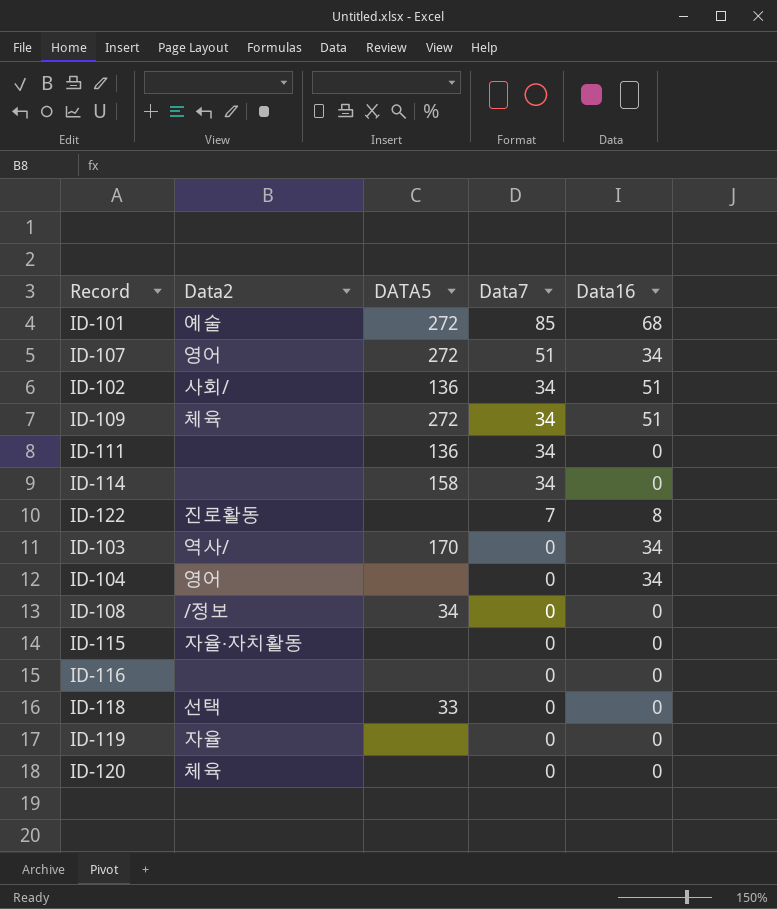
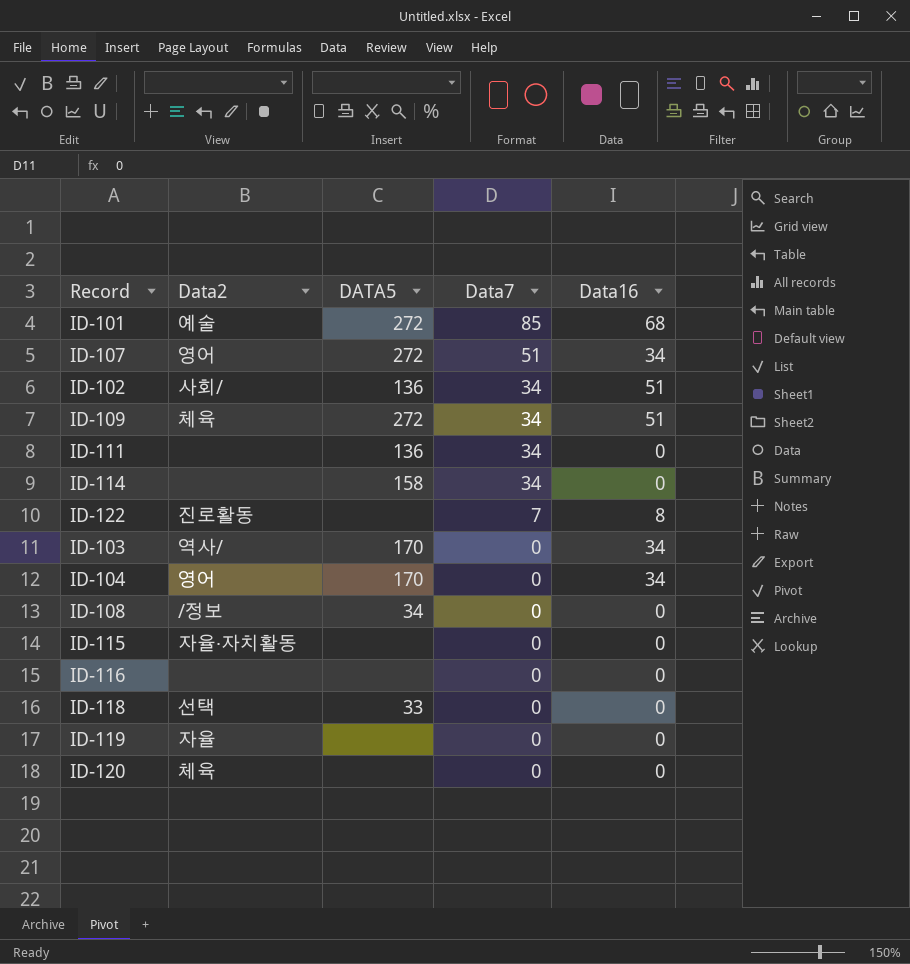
ID-104 | DATA5: none -> 170

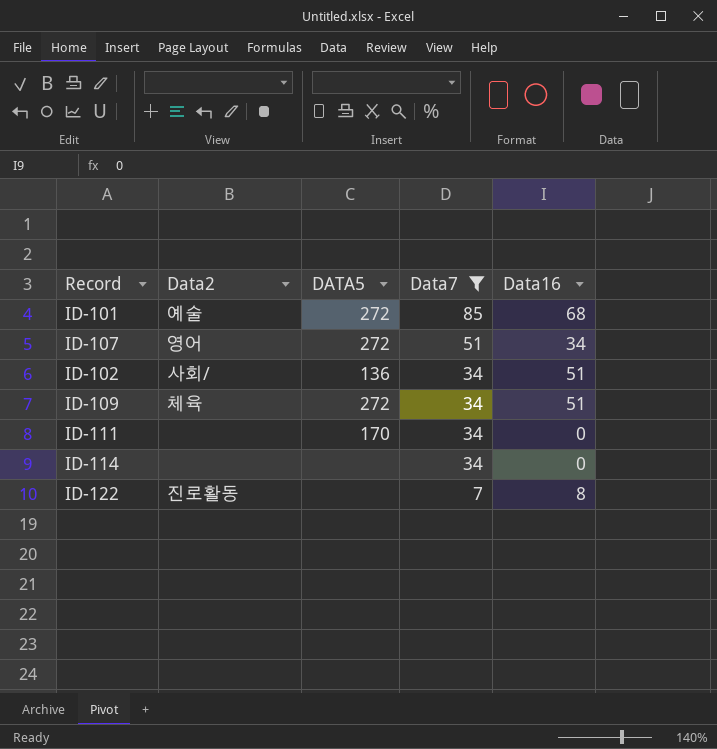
filter: none -> Data7 != 0
ID-111 | DATA5: 136 -> 170
ID-114 | DATA5: 158 -> none

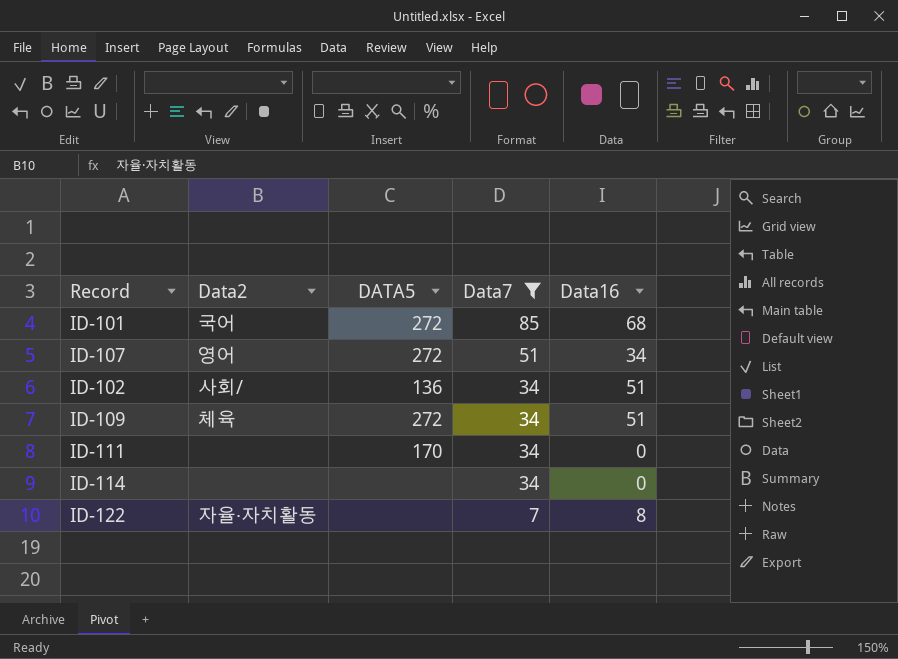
ID-101 | Data2: 예술 -> 국어
ID-122 | Data2: 진로활동 -> 자율·자치활동

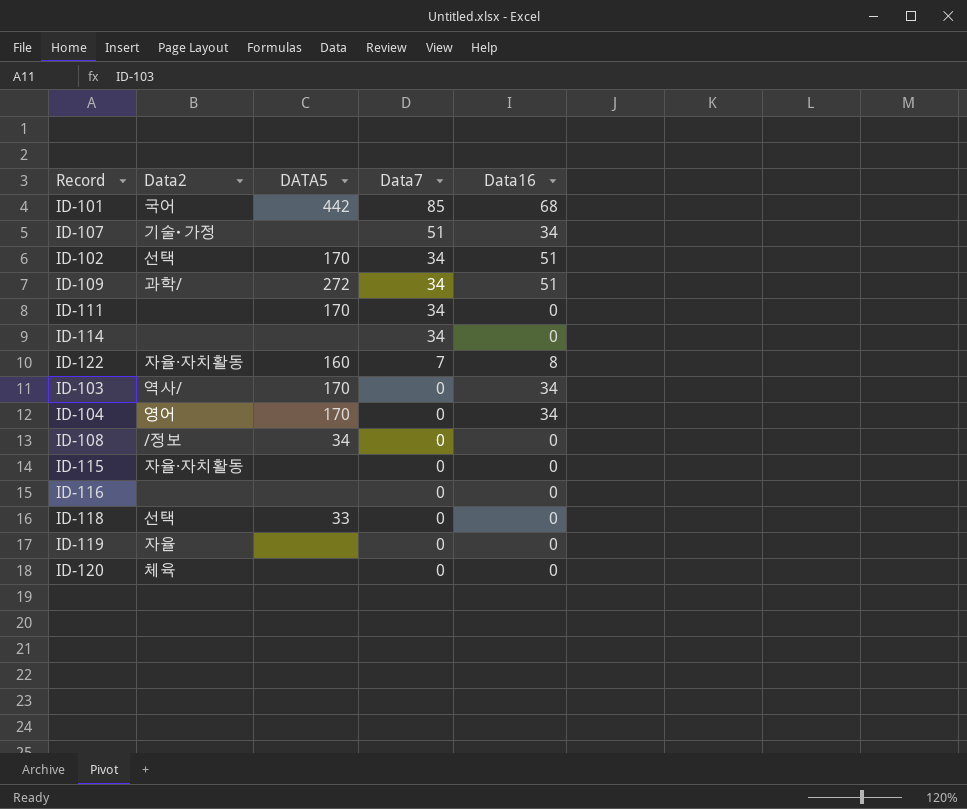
filter: Data7 != 0 -> none
ID-101 | DATA5: 272 -> 442
ID-107 | Data2: 영어 -> 기술･가정
ID-107 | DATA5: 272 -> none
ID-102 | Data2: 사회/ -> 선택
ID-102 | DATA5: 136 -> 170
ID-109 | Data2: 체육 -> 과학/
ID-122 | DATA5: none -> 160

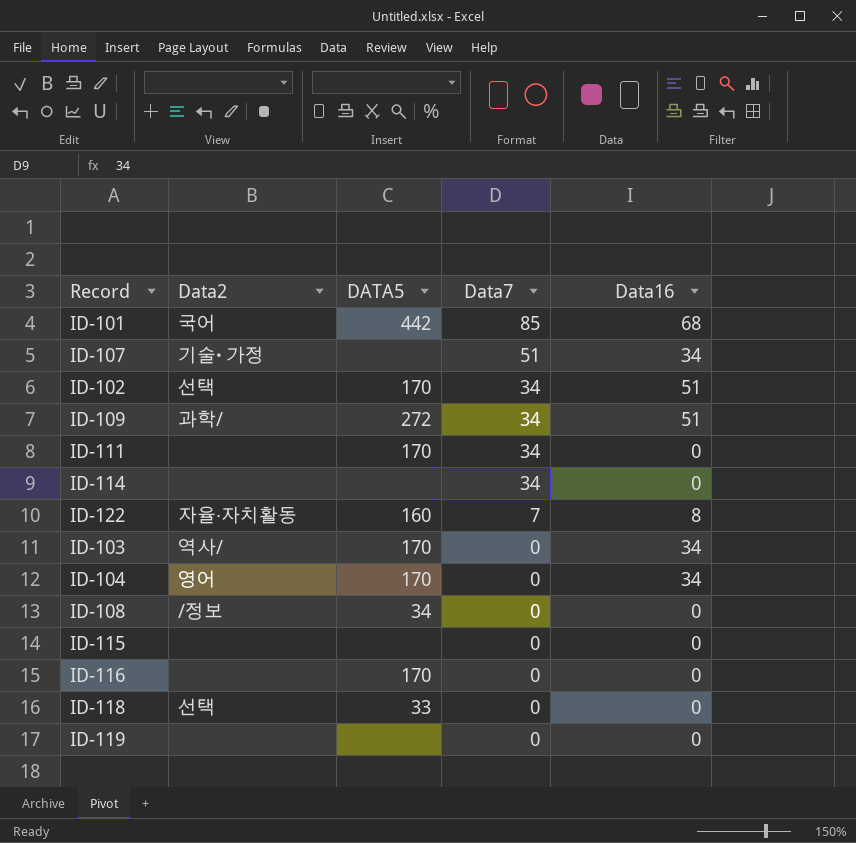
row ID-120: 체육 | none | 0 | 0 -> none
ID-115 | Data2: 자율·자치활동 -> none
ID-116 | DATA5: none -> 170
ID-119 | Data2: 자율 -> none

